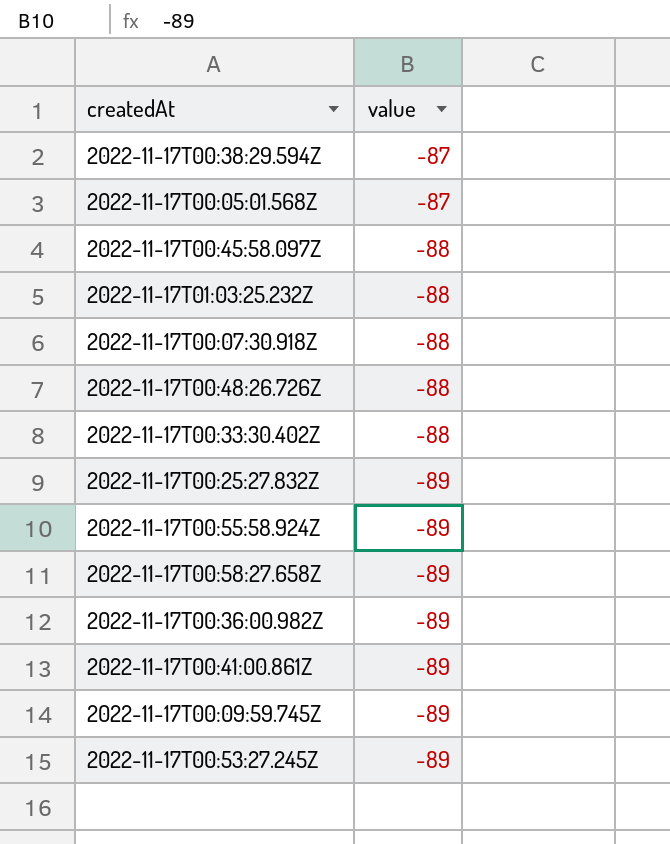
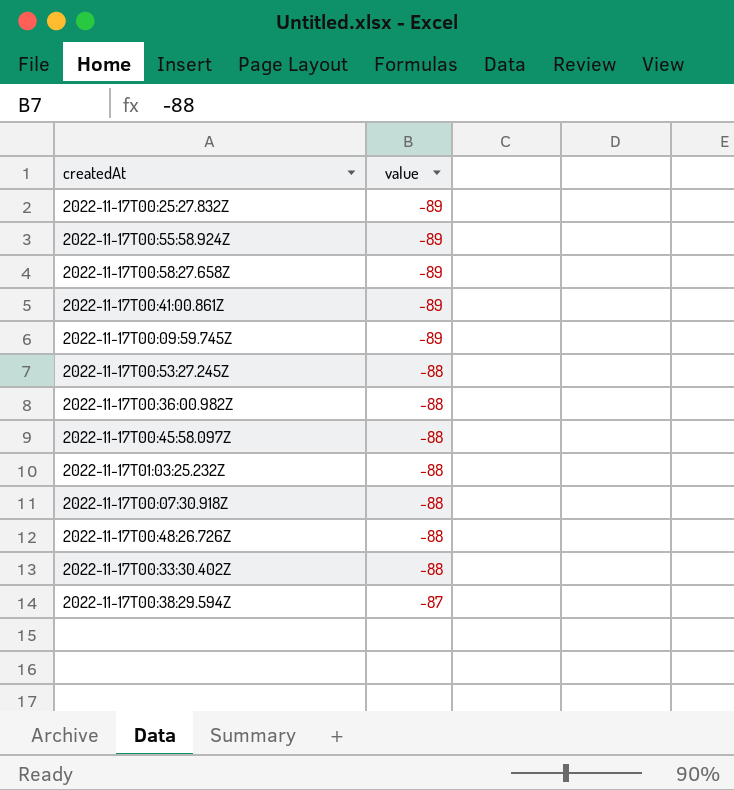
row order: value descending -> value ascending
row 2022-11-17T00:05:01.568Z: -87 -> none
2022-11-17T00:53:27.245Z | value: -89 -> -88
2022-11-17T00:36:00.982Z | value: -89 -> -88

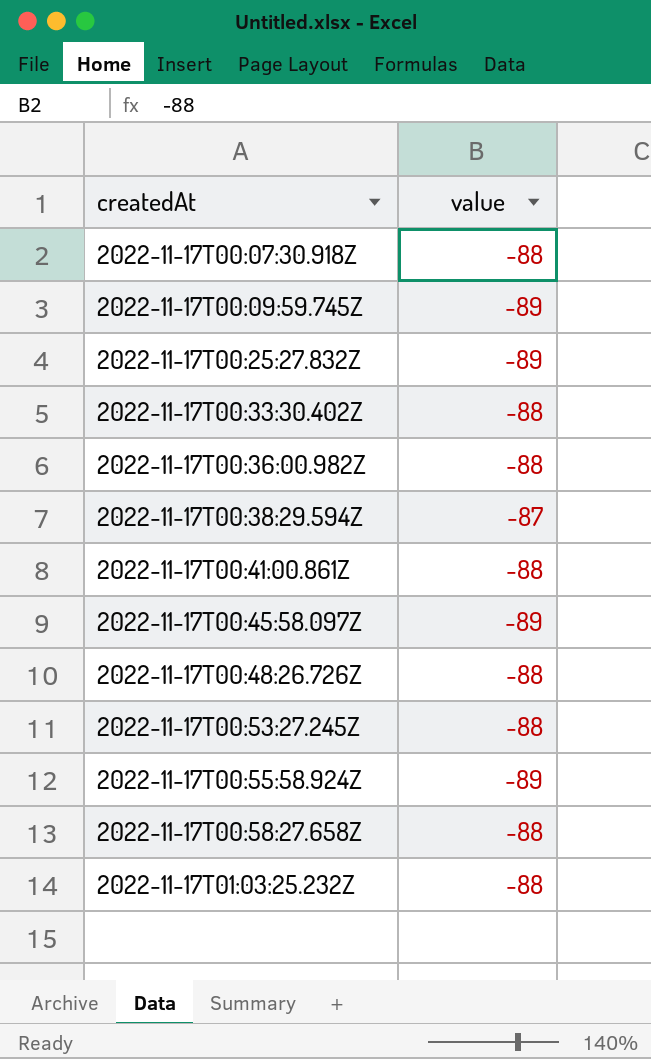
row order: value ascending -> createdAt ascending
2022-11-17T00:41:00.861Z | value: -89 -> -88
2022-11-17T00:45:58.097Z | value: -88 -> -89
2022-11-17T00:58:27.658Z | value: -89 -> -88

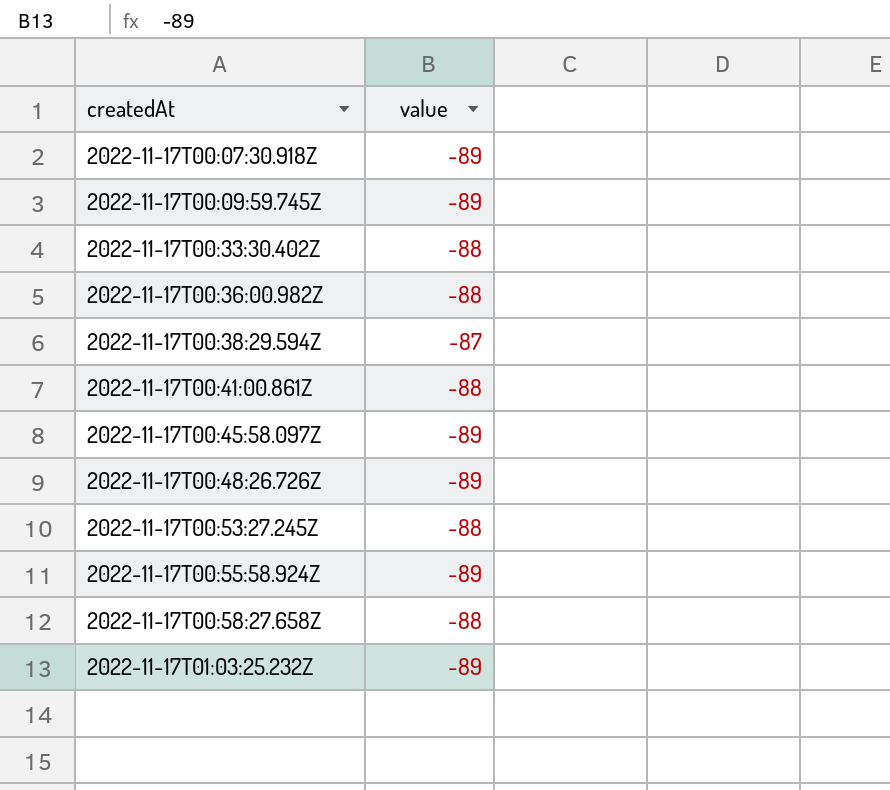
row 2022-11-17T00:25:27.832Z: -89 -> none
2022-11-17T00:07:30.918Z | value: -88 -> -89
2022-11-17T00:48:26.726Z | value: -88 -> -89
2022-11-17T01:03:25.232Z | value: -88 -> -89

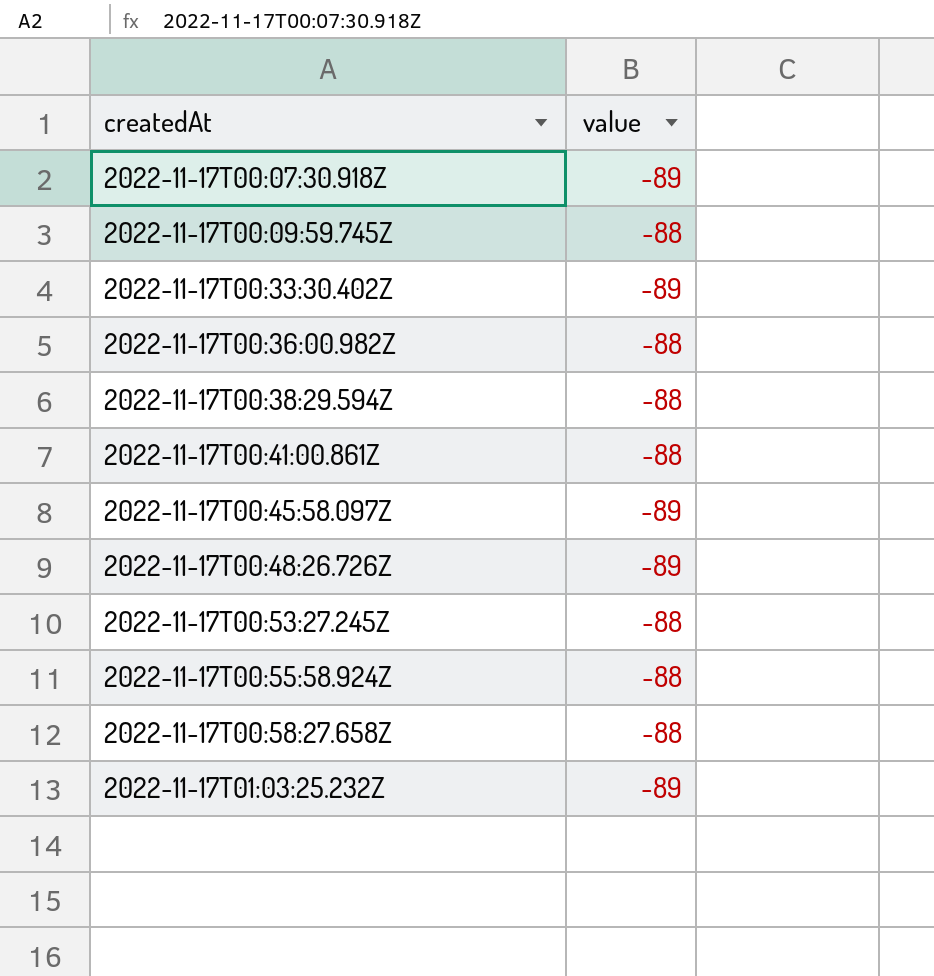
2022-11-17T00:09:59.745Z | value: -89 -> -88
2022-11-17T00:33:30.402Z | value: -88 -> -89
2022-11-17T00:38:29.594Z | value: -87 -> -88
2022-11-17T00:55:58.924Z | value: -89 -> -88

